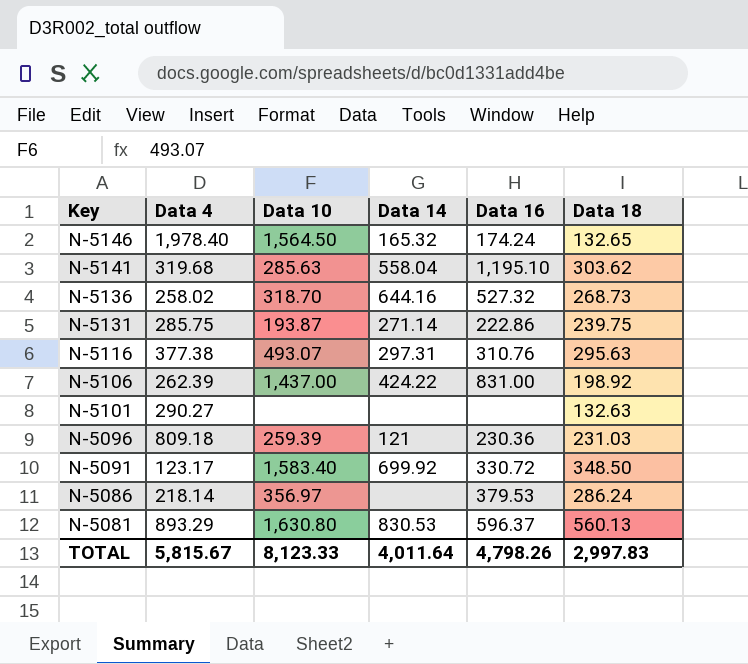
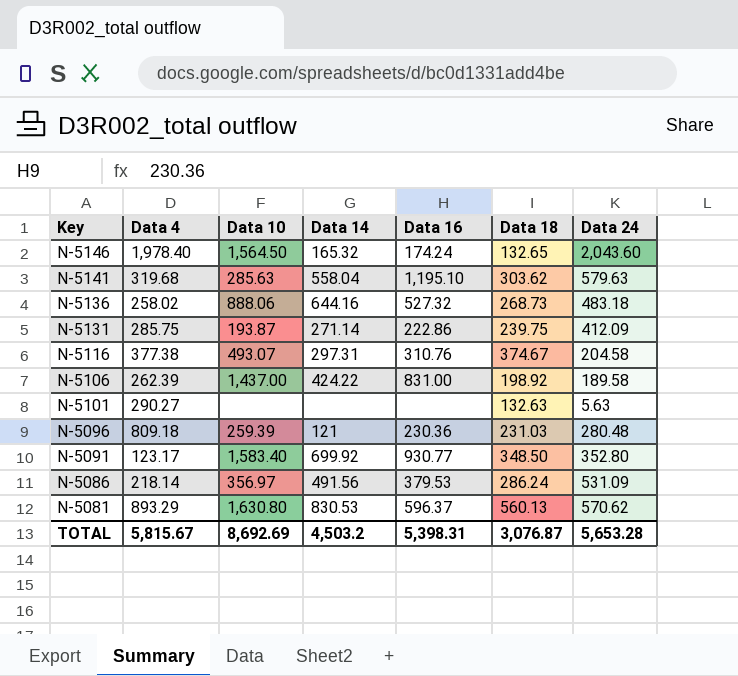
column Data 24 | position: none -> 7
N-5136 | Data 10: 318.70 -> 888.06
N-5116 | Data 18: 295.63 -> 374.67
N-5091 | Data 16: 330.72 -> 930.77
N-5086 | Data 14: none -> 491.56
TOTAL | Data 10: 8,123.33 -> 8,692.69
TOTAL | Data 14: 4,011.64 -> 4,503.2
TOTAL | Data 16: 4,798.26 -> 5,398.31
TOTAL | Data 18: 2,997.83 -> 3,076.87

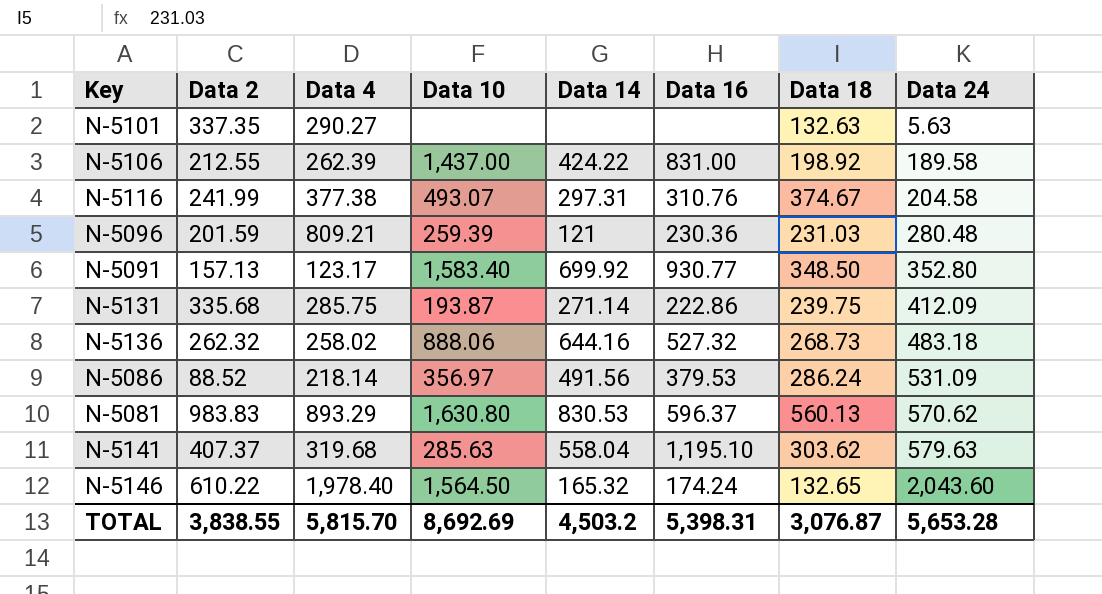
row order: Key descending -> Data 24 ascending
column Data 2 | position: none -> 2
N-5096 | Data 4: 809.18 -> 809.21
TOTAL | Data 4: 5,815.67 -> 5,815.70

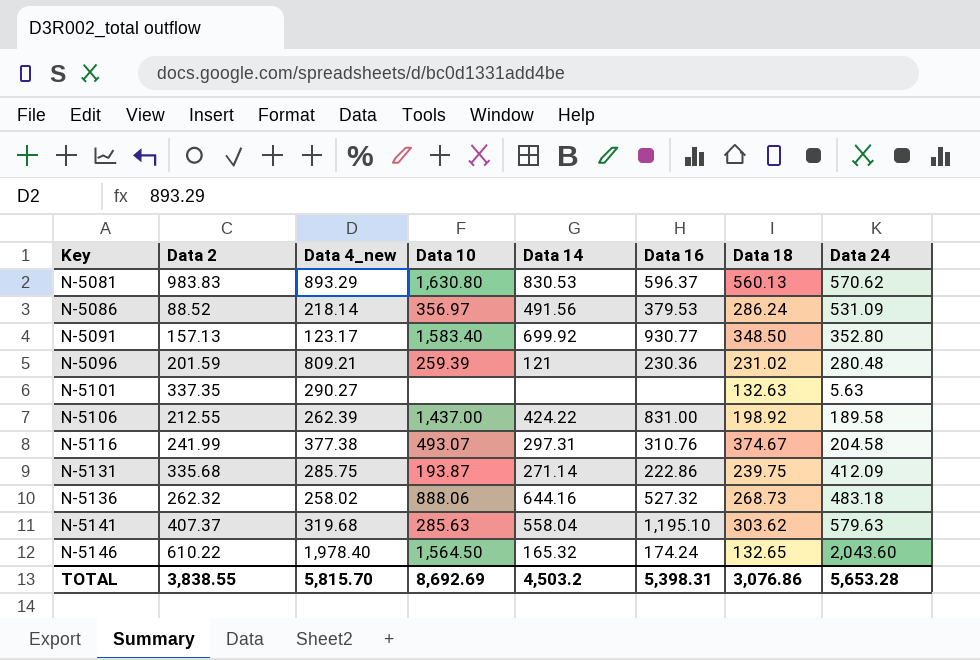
row order: Data 24 ascending -> Key ascending
column name: Data 4 -> Data 4_new
N-5096 | Data 18: 231.03 -> 231.02
TOTAL | Data 18: 3,076.87 -> 3,076.86

